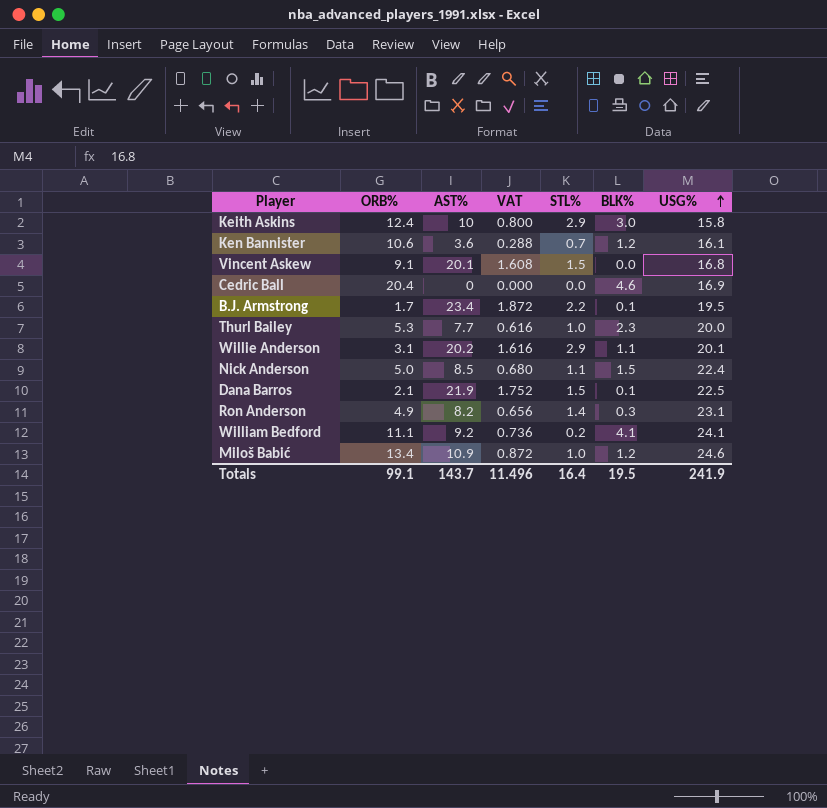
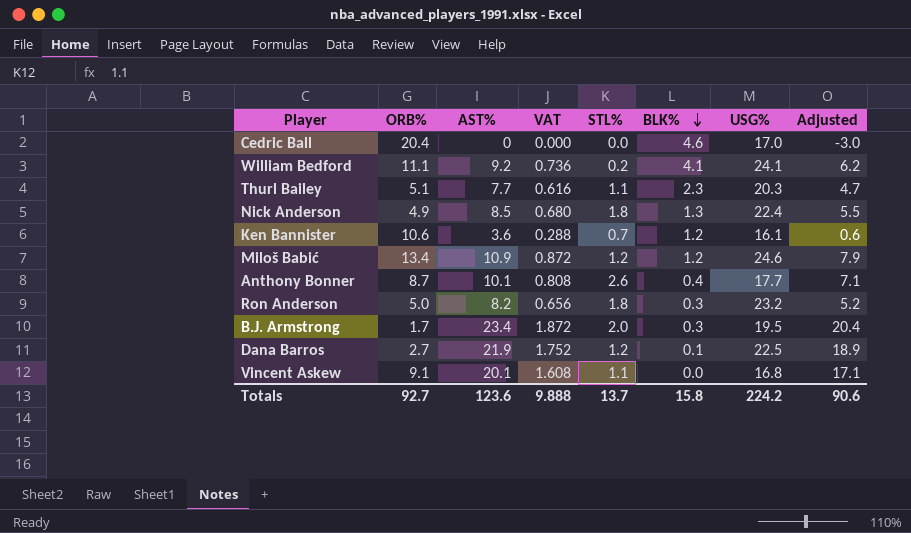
row order: USG% ascending -> BLK% descending
column Adjusted | formula: none -> [AST%] - 3
row Keith Askins: 12.4 | 10 | 0.800 | 2.9 | 3.0 | 15.8 -> none
row Willie Anderson: 3.1 | 20.2 | 1.616 | 2.9 | 1.1 | 20.1 -> none
Cedric Ball | USG%: 16.9 -> 17.0
Thurl Bailey | ORB%: 5.3 -> 5.1
Thurl Bailey | STL%: 1.0 -> 1.1
Thurl Bailey | USG%: 20.0 -> 20.3
Nick Anderson | ORB%: 5.0 -> 4.9
Nick Anderson | STL%: 1.1 -> 1.8
Nick Anderson | BLK%: 1.5 -> 1.3
Miloš Babić | STL%: 1.0 -> 1.2
row Anthony Bonner: none -> 8.7 | 10.1 | 0.808 | 2.6 | 0.4 | 17.7 | 7.1
Ron Anderson | ORB%: 4.9 -> 5.0
Ron Anderson | STL%: 1.4 -> 1.8
Ron Anderson | USG%: 23.1 -> 23.2
B.J. Armstrong | STL%: 2.2 -> 2.0
B.J. Armstrong | BLK%: 0.1 -> 0.3
Dana Barros | ORB%: 2.1 -> 2.7
Dana Barros | STL%: 1.5 -> 1.2
Vincent Askew | STL%: 1.5 -> 1.1
Totals | ORB%: 99.1 -> 92.7
Totals | AST%: 143.7 -> 123.6
Totals | VAT: 11.496 -> 9.888
Totals | STL%: 16.4 -> 13.7
Totals | BLK%: 19.5 -> 15.8
Totals | USG%: 241.9 -> 224.2

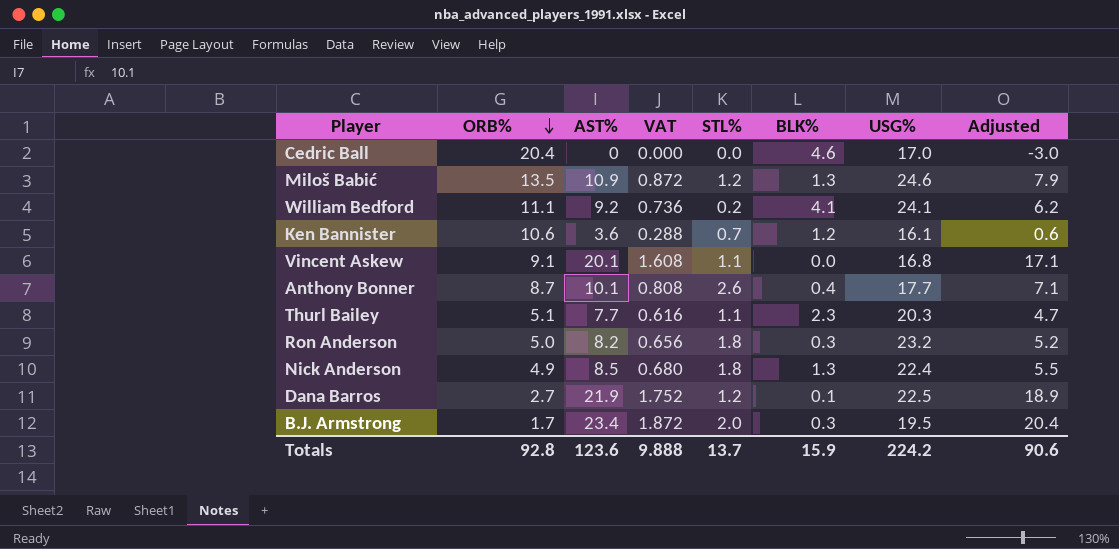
row order: BLK% descending -> ORB% descending
Miloš Babić | ORB%: 13.4 -> 13.5
Miloš Babić | BLK%: 1.2 -> 1.3
Totals | ORB%: 92.7 -> 92.8
Totals | BLK%: 15.8 -> 15.9

